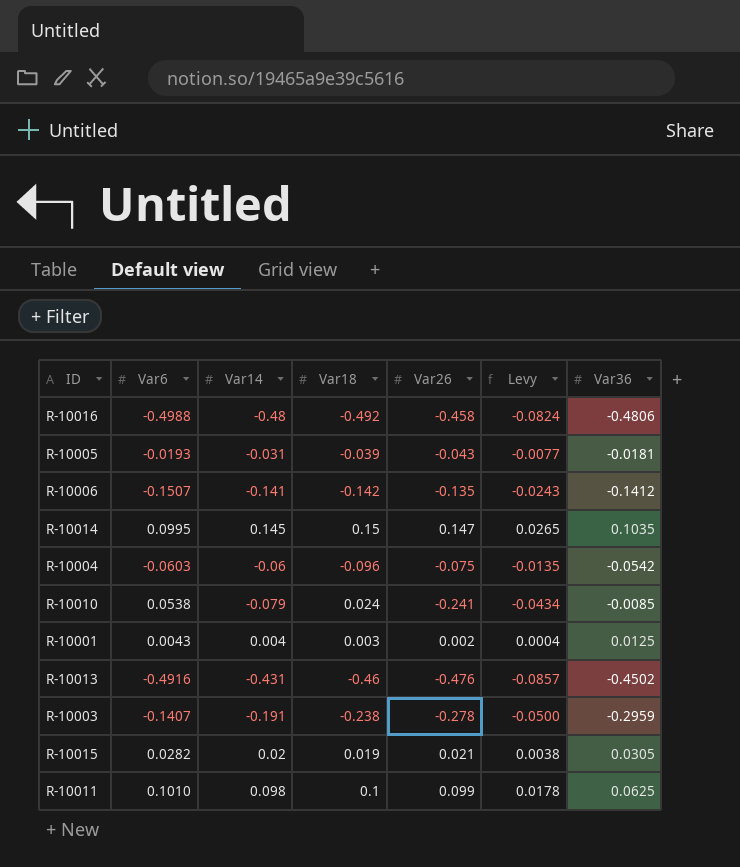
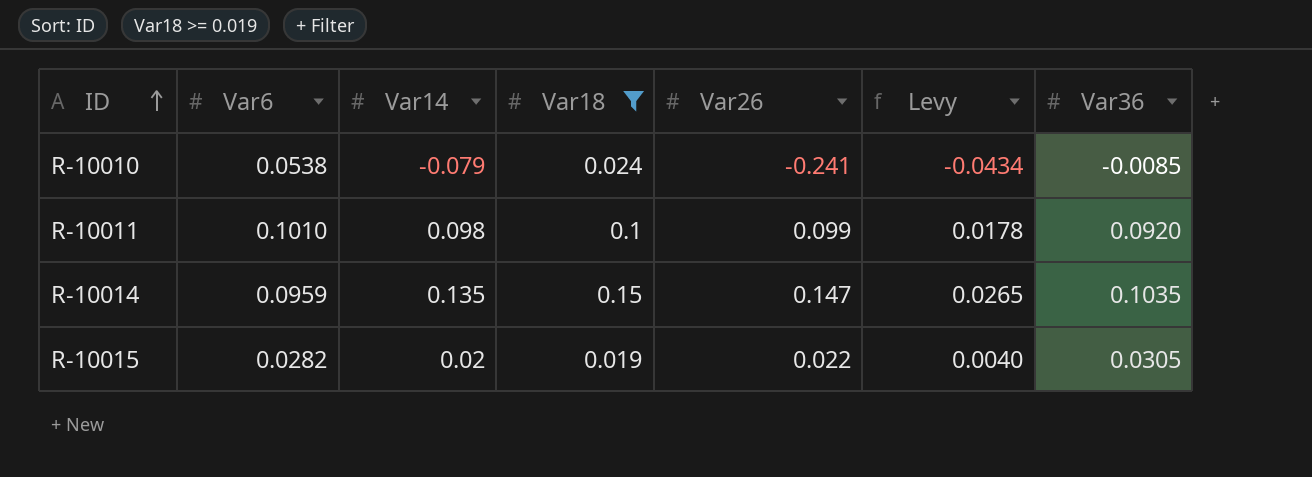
filter: none -> Var18 >= 0.019
row order: none -> ID ascending
R-10011 | Var36: 0.0625 -> 0.0920
R-10014 | Var6: 0.0995 -> 0.0959
R-10014 | Var14: 0.145 -> 0.135
R-10015 | Var26: 0.021 -> 0.022
R-10015 | Levy: 0.0038 -> 0.0040

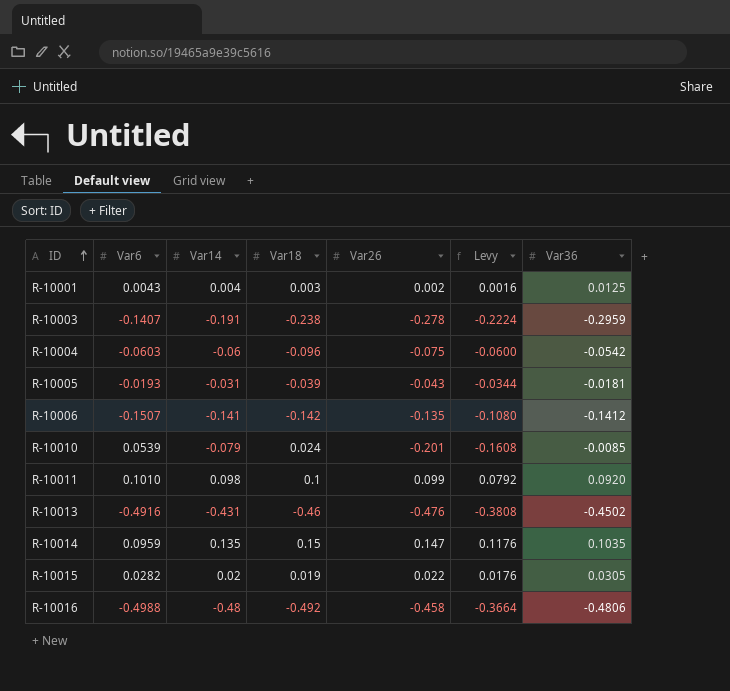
filter: Var18 >= 0.019 -> none
column Levy | formula: [Var26] * 0.18 -> [Var26] * 0.8
R-10010 | Var6: 0.0538 -> 0.0539
R-10010 | Var26: -0.241 -> -0.201

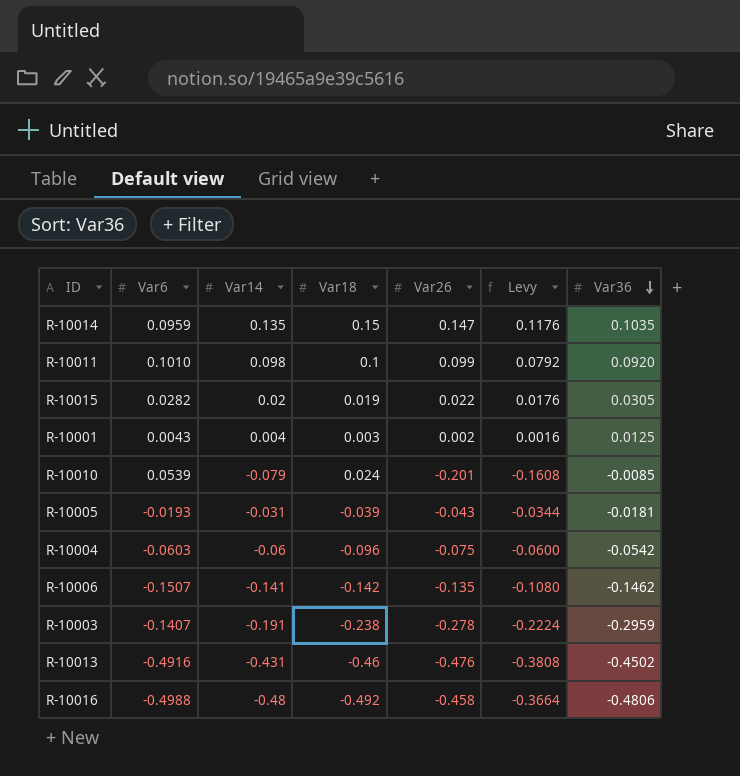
row order: ID ascending -> Var36 descending
R-10006 | Var36: -0.1412 -> -0.1462

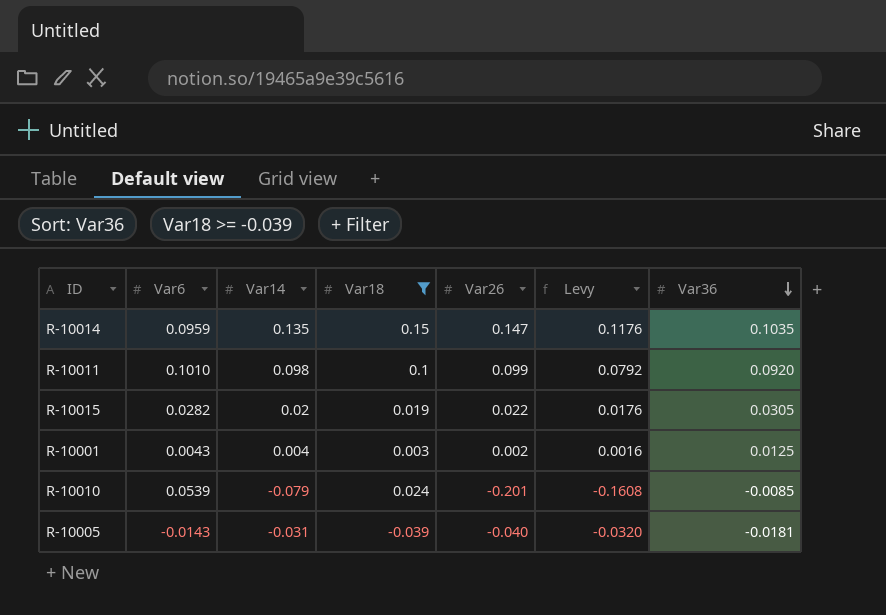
filter: none -> Var18 >= -0.039
R-10005 | Var6: -0.0193 -> -0.0143
R-10005 | Var26: -0.043 -> -0.040
R-10005 | Levy: -0.0344 -> -0.0320

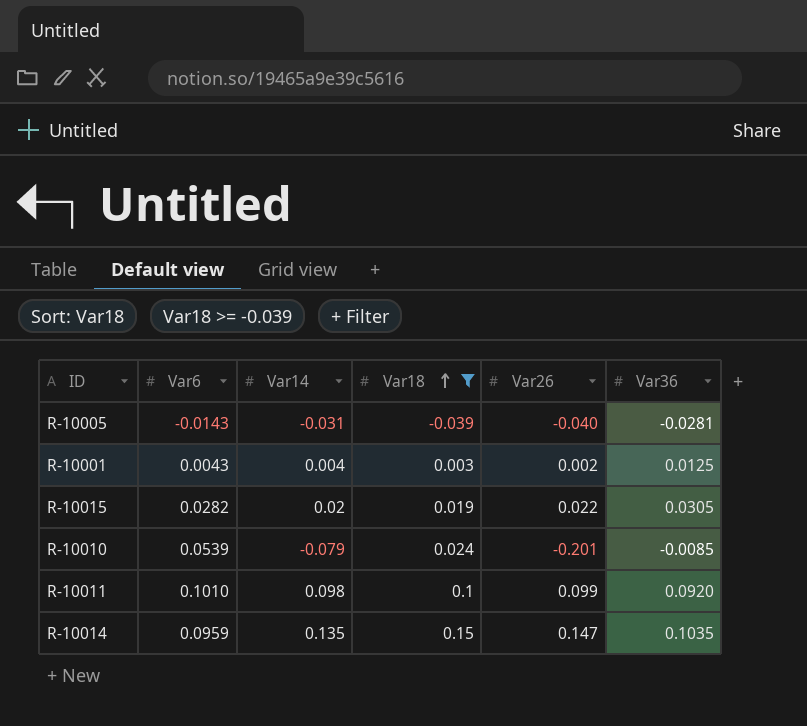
row order: Var36 descending -> Var18 ascending
column Levy | formula: [Var26] * 0.8 -> none
R-10005 | Var36: -0.0181 -> -0.0281

